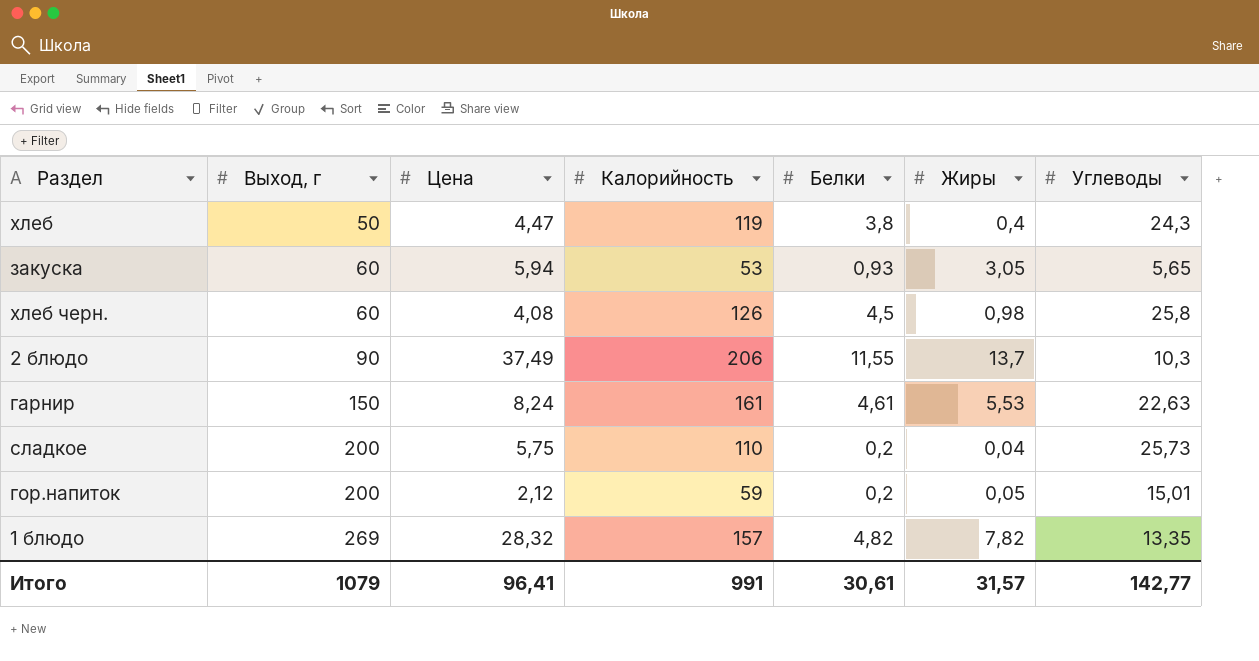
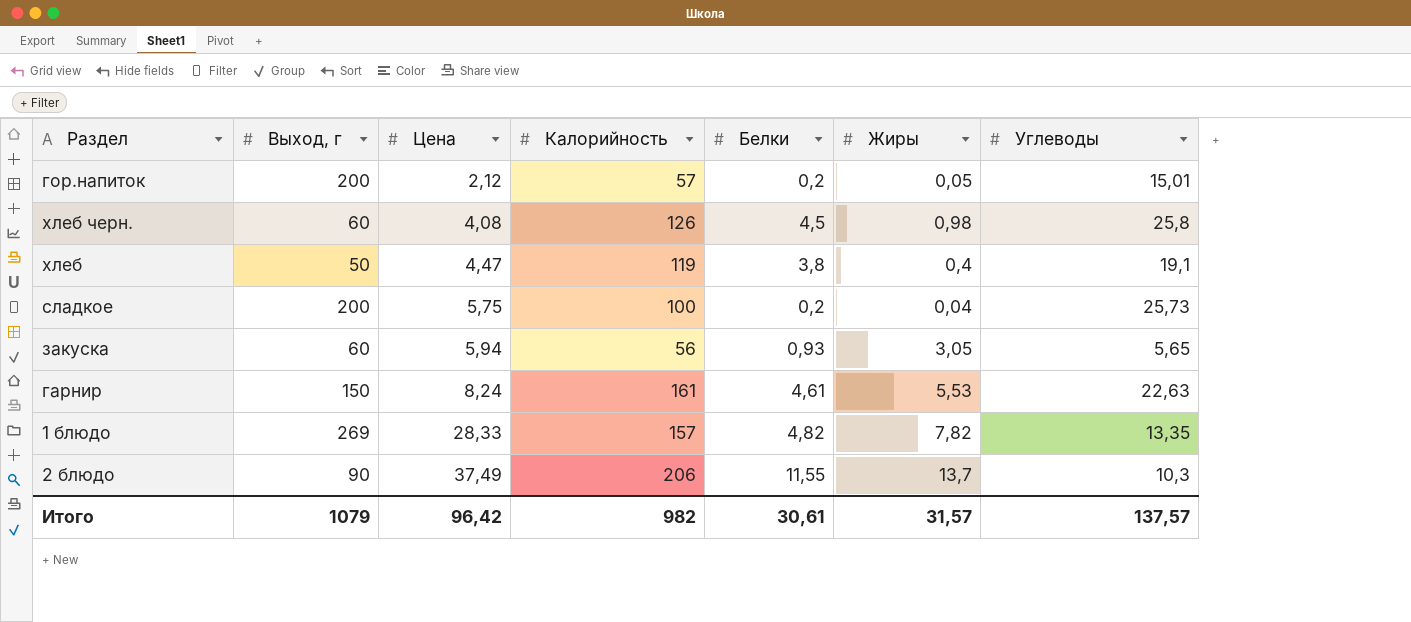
row order: Выход, г ascending -> Цена ascending
гор.напиток | Калорийность: 59 -> 57
хлеб | Углеводы: 24,3 -> 19,1
сладкое | Калорийность: 110 -> 100
закуска | Калорийность: 53 -> 56
1 блюдо | Цена: 28,32 -> 28,33
Итого | Цена: 96,41 -> 96,42
Итого | Калорийность: 991 -> 982
Итого | Углеводы: 142,77 -> 137,57

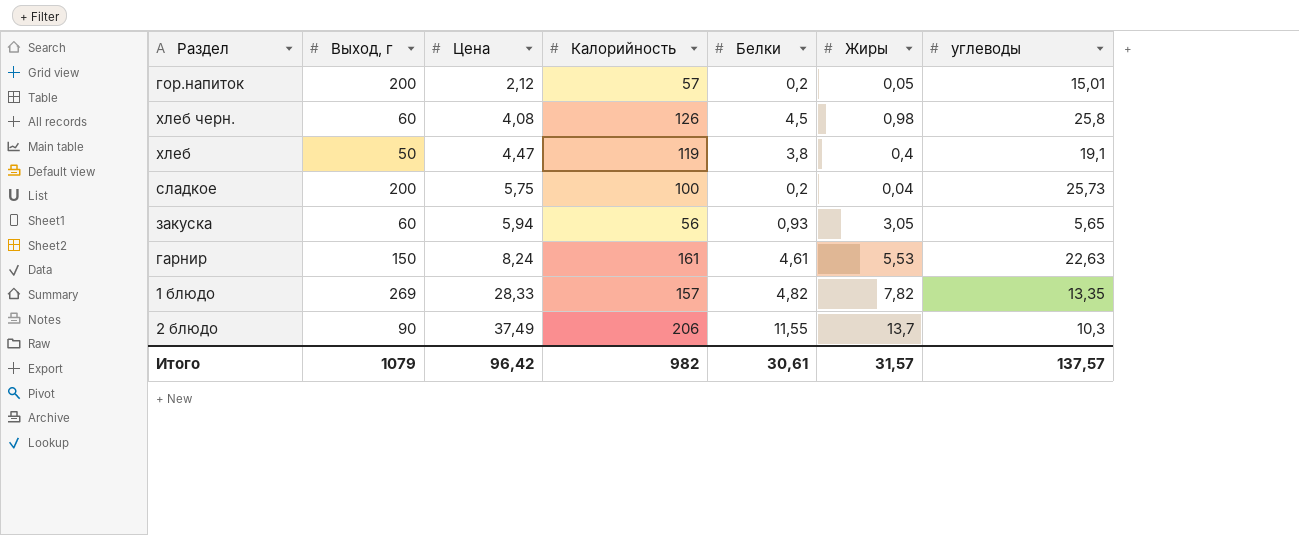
column name: Углеводы -> углеводы

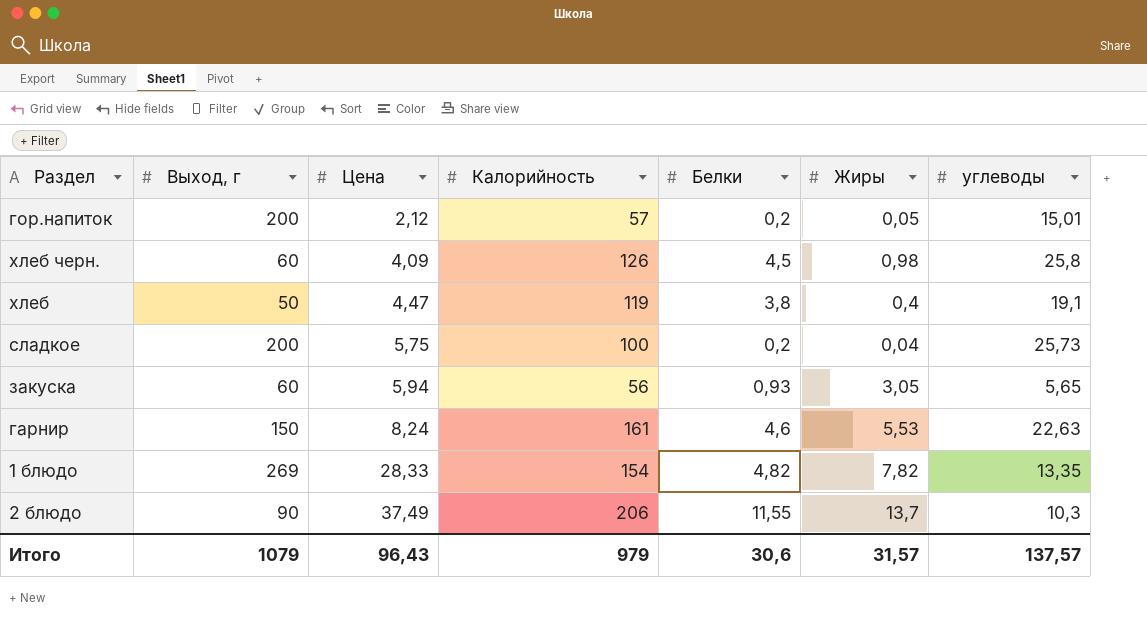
хлеб черн. | Цена: 4,08 -> 4,09
гарнир | Белки: 4,61 -> 4,6
1 блюдо | Калорийность: 157 -> 154
Итого | Цена: 96,42 -> 96,43
Итого | Калорийность: 982 -> 979
Итого | Белки: 30,61 -> 30,6

